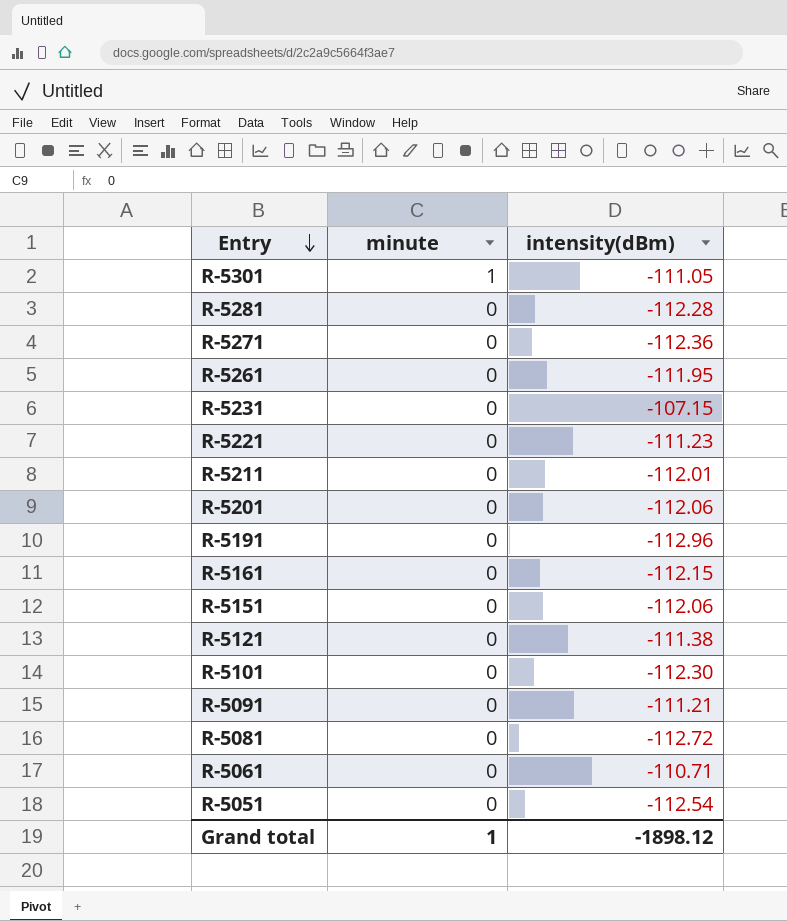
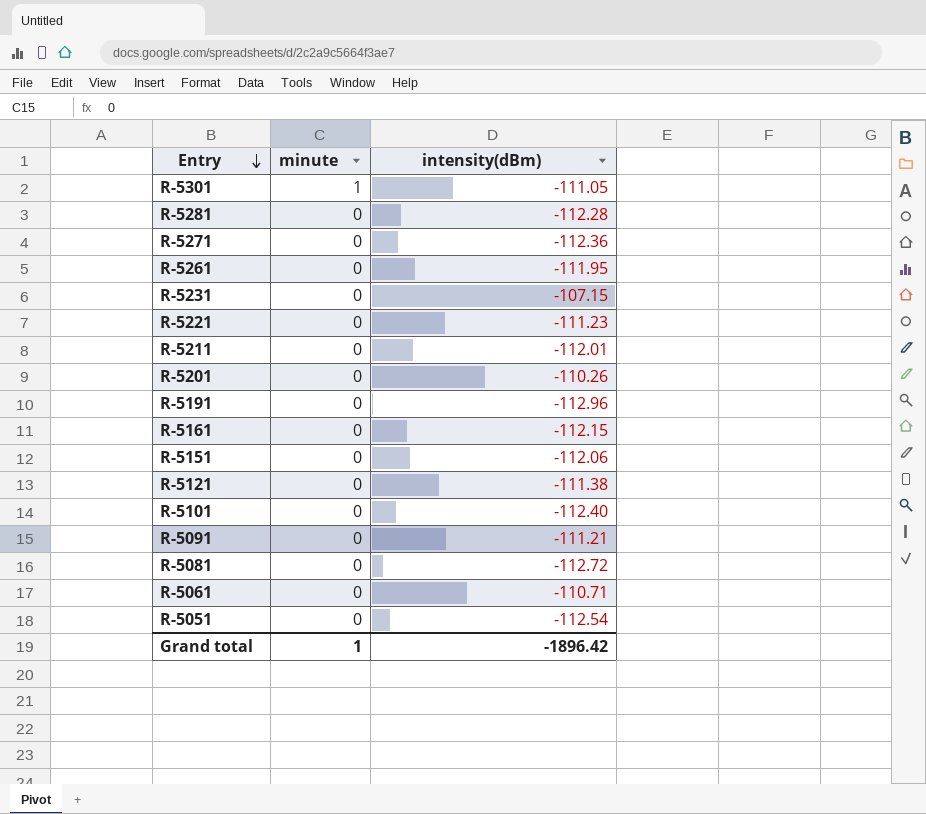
R-5201 | intensity(dBm): -112.06 -> -110.26
R-5101 | intensity(dBm): -112.30 -> -112.40
Grand total | intensity(dBm): -1898.12 -> -1896.42

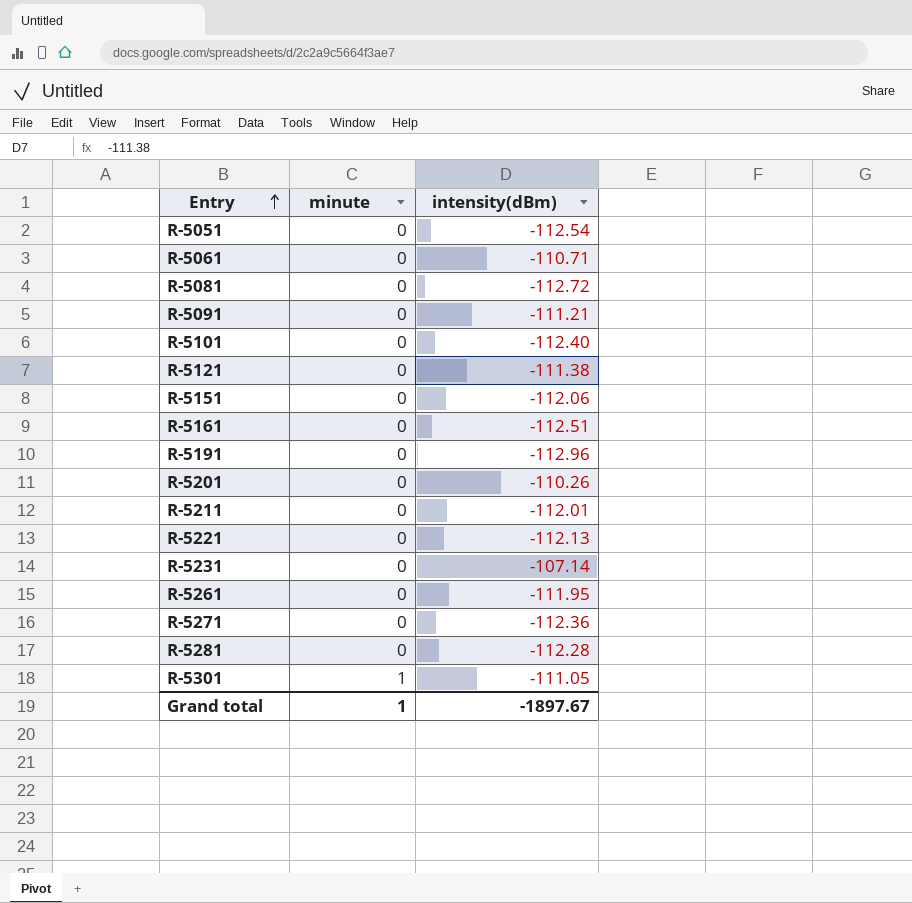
row order: Entry descending -> Entry ascending
R-5161 | intensity(dBm): -112.15 -> -112.51
R-5221 | intensity(dBm): -111.23 -> -112.13
R-5231 | intensity(dBm): -107.15 -> -107.14
Grand total | intensity(dBm): -1896.42 -> -1897.67

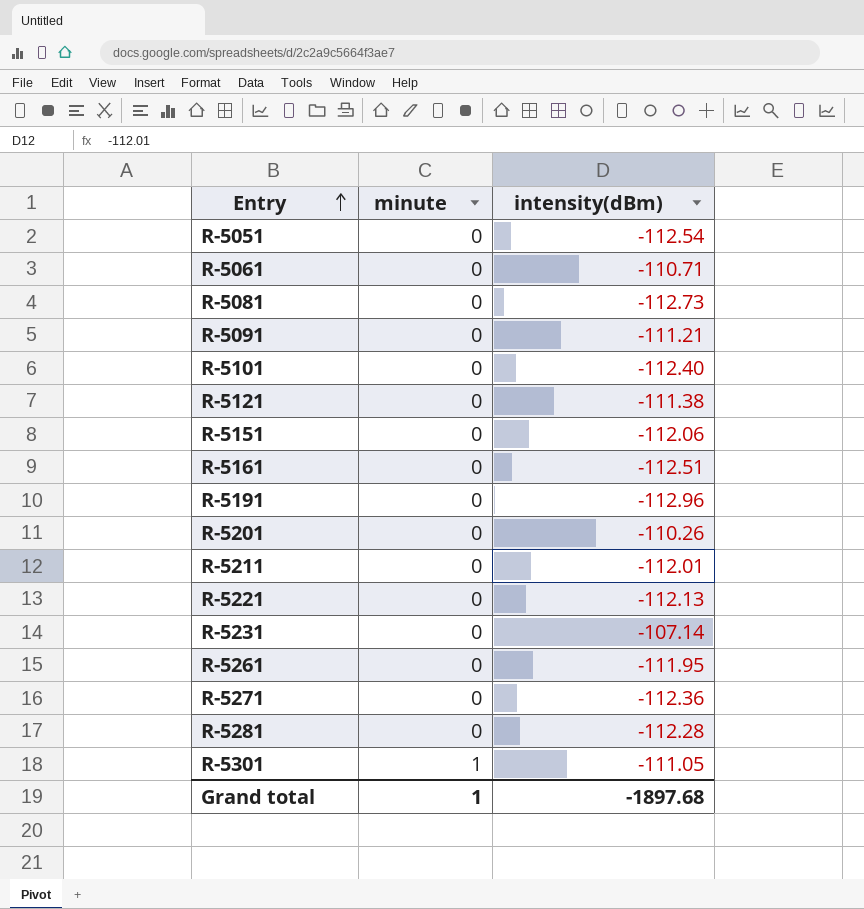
R-5081 | intensity(dBm): -112.72 -> -112.73
Grand total | intensity(dBm): -1897.67 -> -1897.68

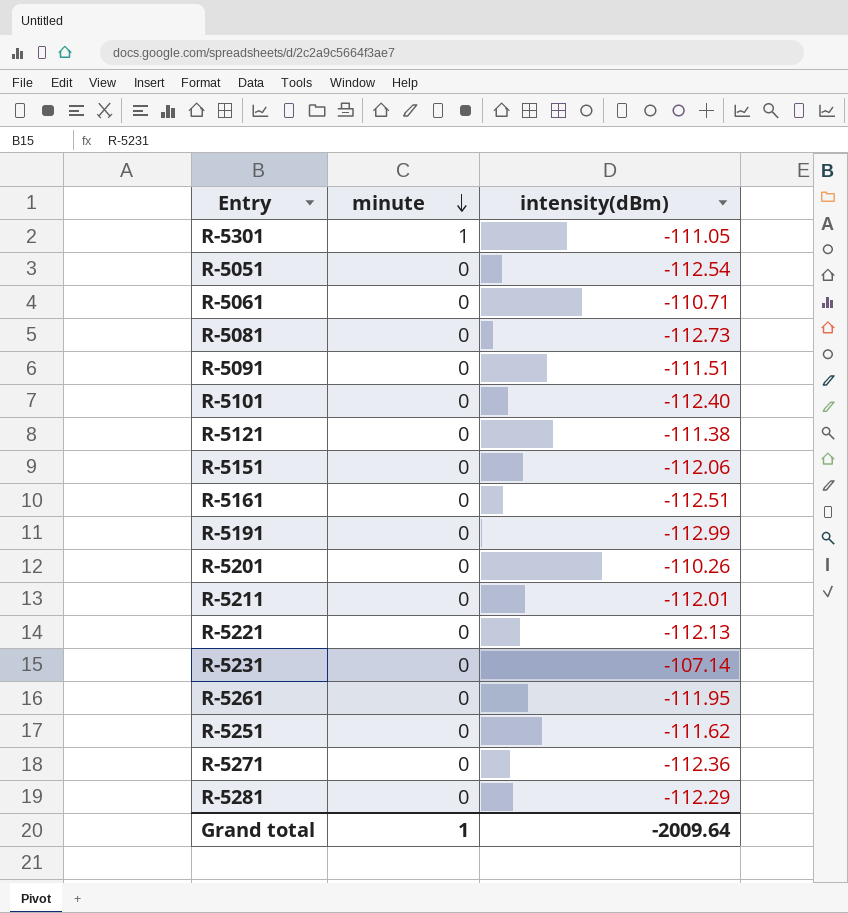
row order: Entry ascending -> minute descending
R-5091 | intensity(dBm): -111.21 -> -111.51
R-5191 | intensity(dBm): -112.96 -> -112.99
row R-5251: none -> 0 | -111.62
R-5281 | intensity(dBm): -112.28 -> -112.29
Grand total | intensity(dBm): -1897.68 -> -2009.64

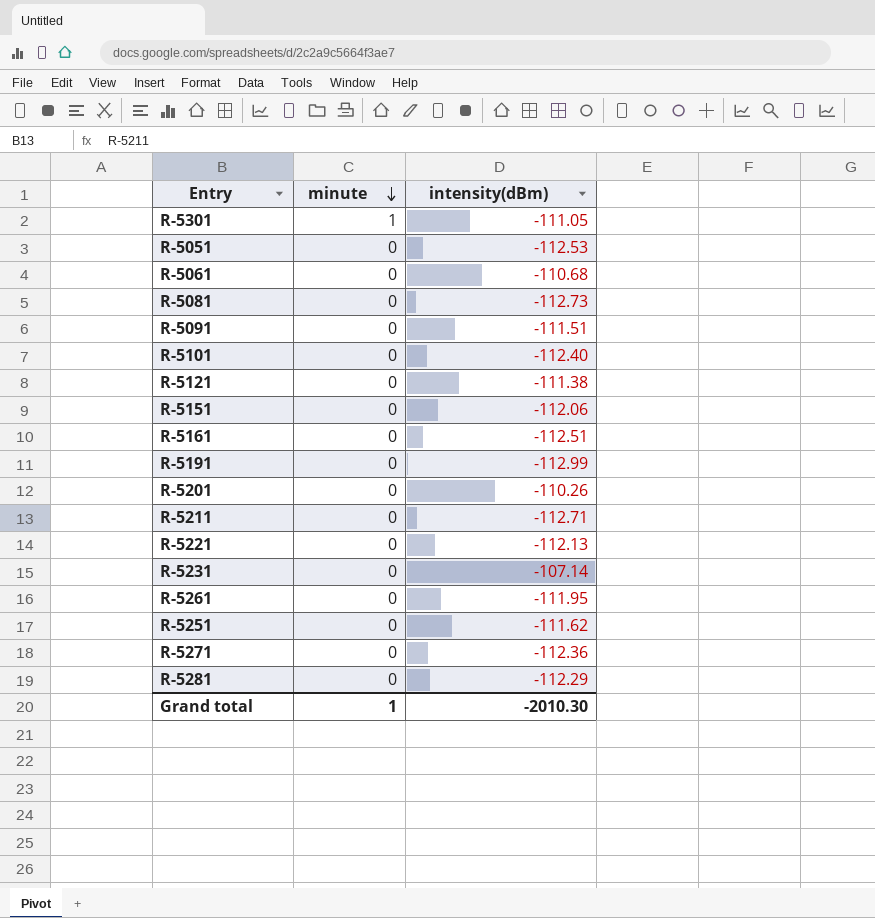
R-5051 | intensity(dBm): -112.54 -> -112.53
R-5061 | intensity(dBm): -110.71 -> -110.68
R-5211 | intensity(dBm): -112.01 -> -112.71
Grand total | intensity(dBm): -2009.64 -> -2010.30

